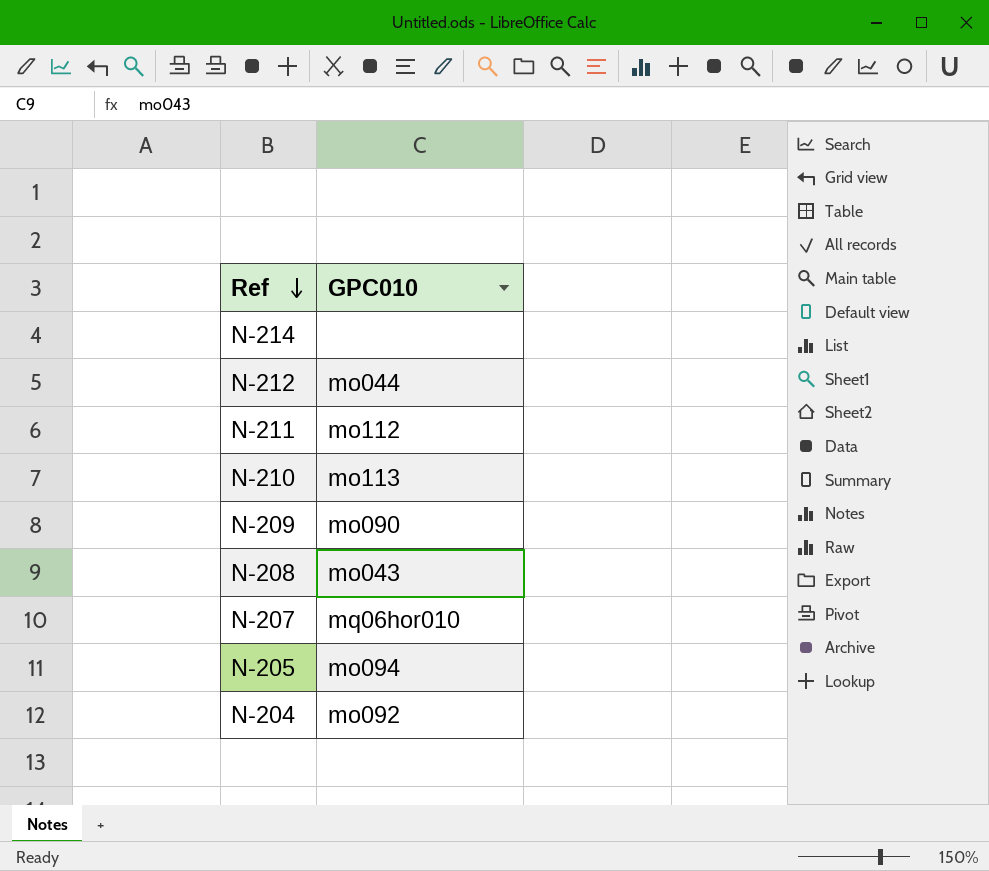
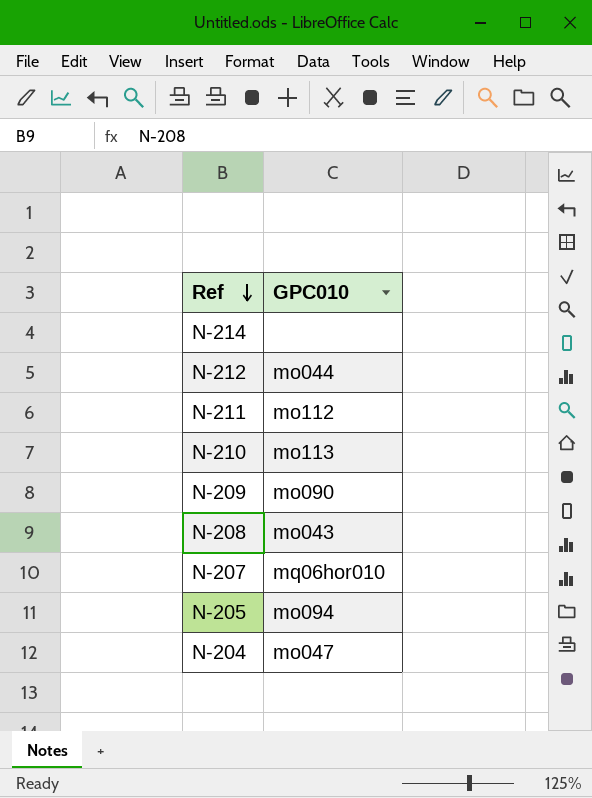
N-204 | GPC010: mo092 -> mo047

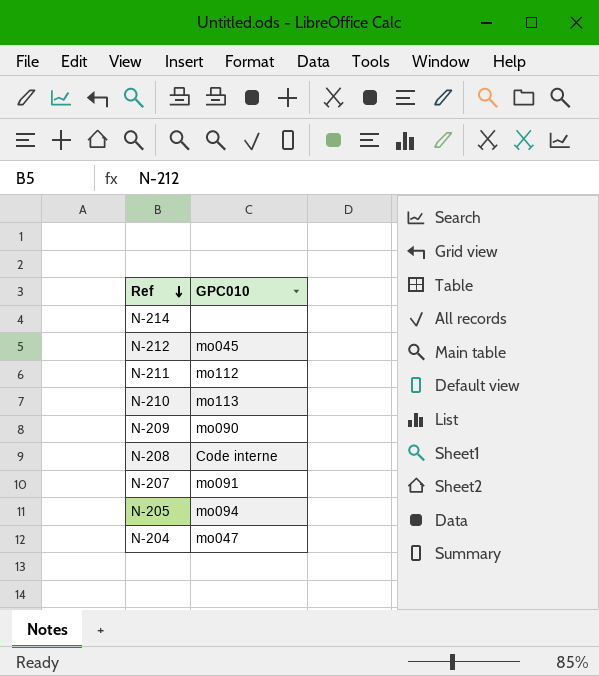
N-212 | GPC010: mo044 -> mo045
N-208 | GPC010: mo043 -> Code interne
N-207 | GPC010: mq06hor010 -> mo091

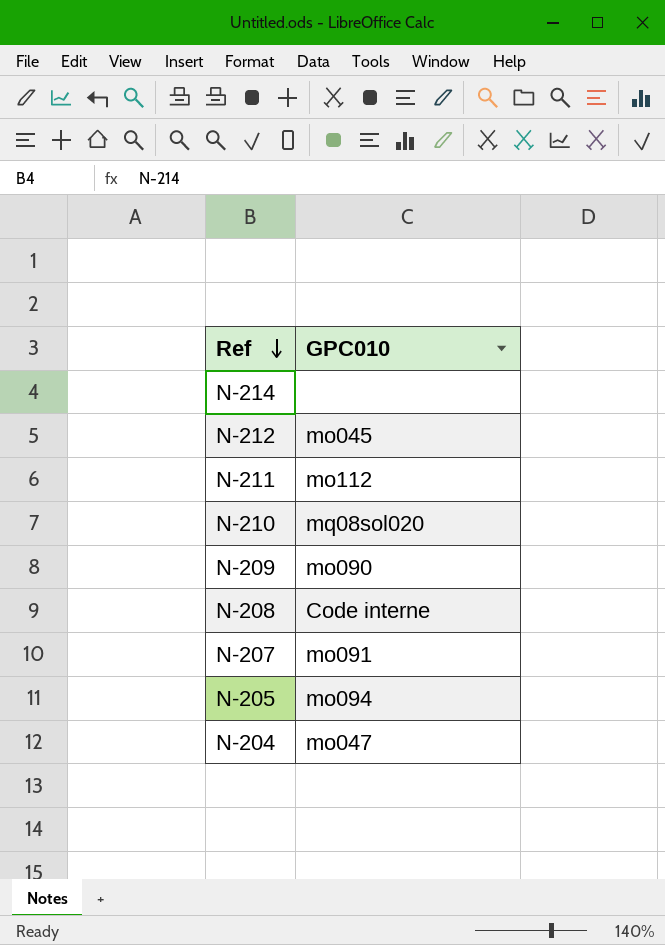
N-210 | GPC010: mo113 -> mq08sol020

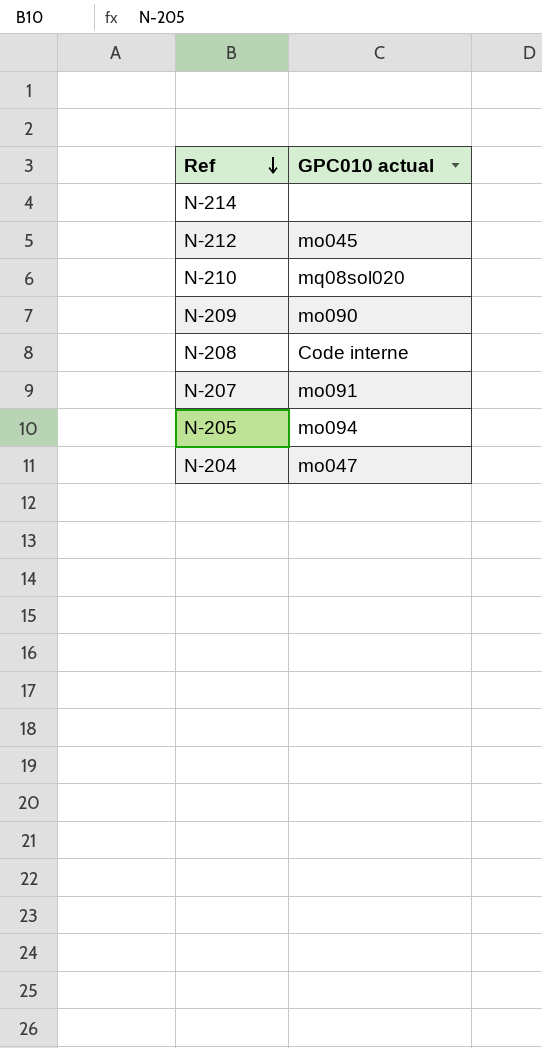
column name: GPC010 -> GPC010 actual
row N-211: mo112 -> none

